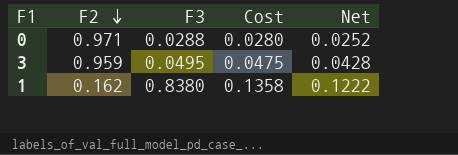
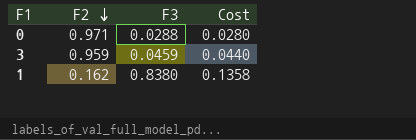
column Net | formula: [Cost] * 0.9 -> none
3 | F3: 0.0495 -> 0.0459
3 | Cost: 0.0475 -> 0.0440

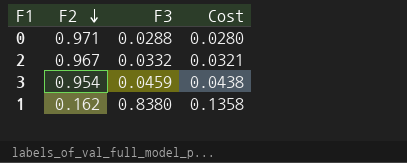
row 2: none -> 0.967 | 0.0332 | 0.0321
3 | F2: 0.959 -> 0.954
3 | Cost: 0.0440 -> 0.0438

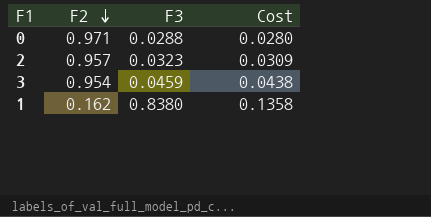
2 | F2: 0.967 -> 0.957
2 | F3: 0.0332 -> 0.0323
2 | Cost: 0.0321 -> 0.0309

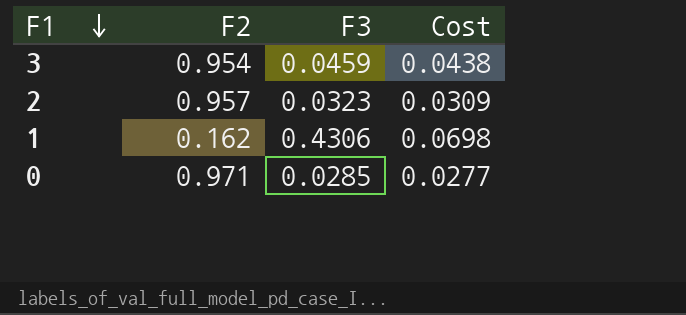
row order: F2 descending -> F1 descending
1 | F3: 0.8380 -> 0.4306
1 | Cost: 0.1358 -> 0.0698
0 | F3: 0.0288 -> 0.0285
0 | Cost: 0.0280 -> 0.0277

